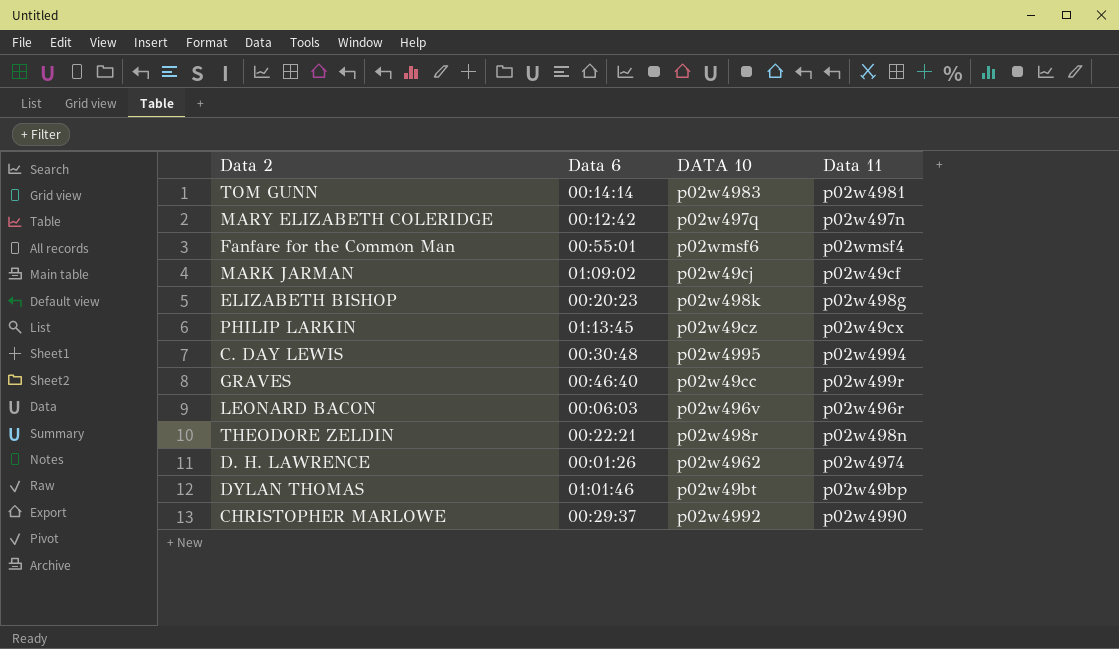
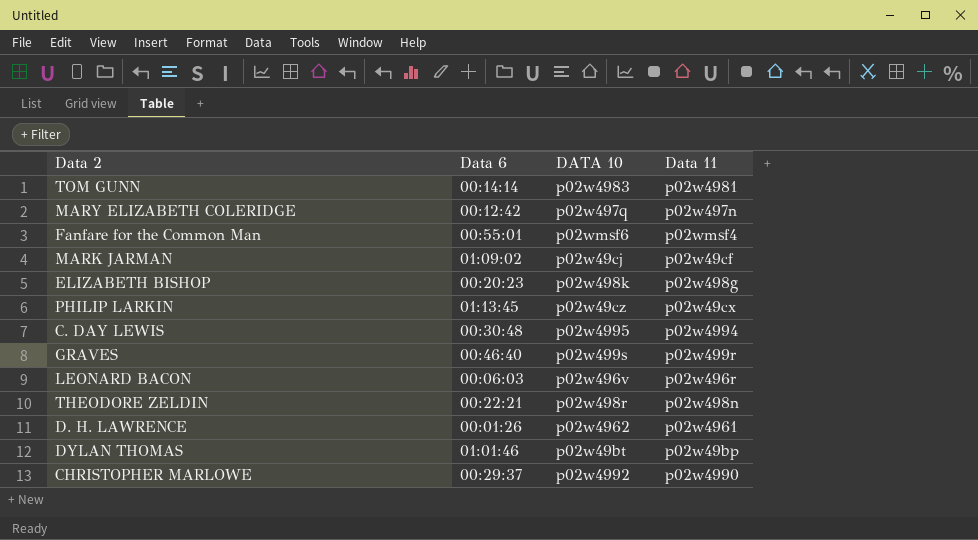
GRAVES | DATA 10: p02w49cc -> p02w499s
D. H. LAWRENCE | Data 11: p02w4974 -> p02w4961

